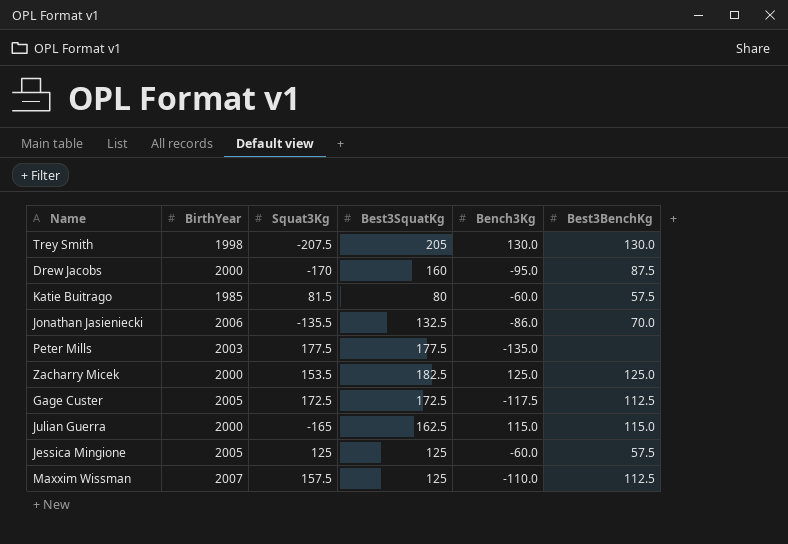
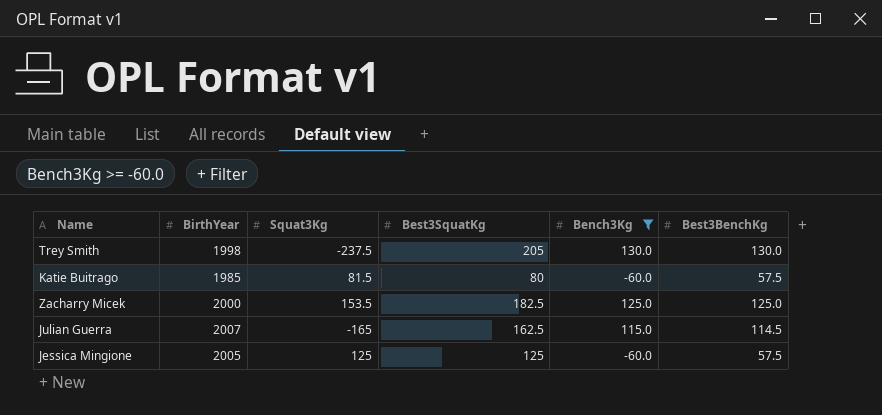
filter: none -> Bench3Kg >= -60.0
Trey Smith | Squat3Kg: -207.5 -> -237.5
Julian Guerra | BirthYear: 2000 -> 2007
Julian Guerra | Best3BenchKg: 115.0 -> 114.5

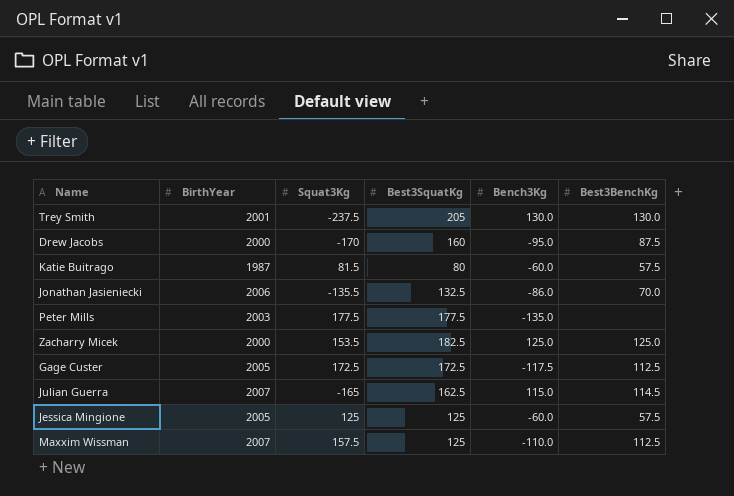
filter: Bench3Kg >= -60.0 -> none
Trey Smith | BirthYear: 1998 -> 2001
Katie Buitrago | BirthYear: 1985 -> 1987

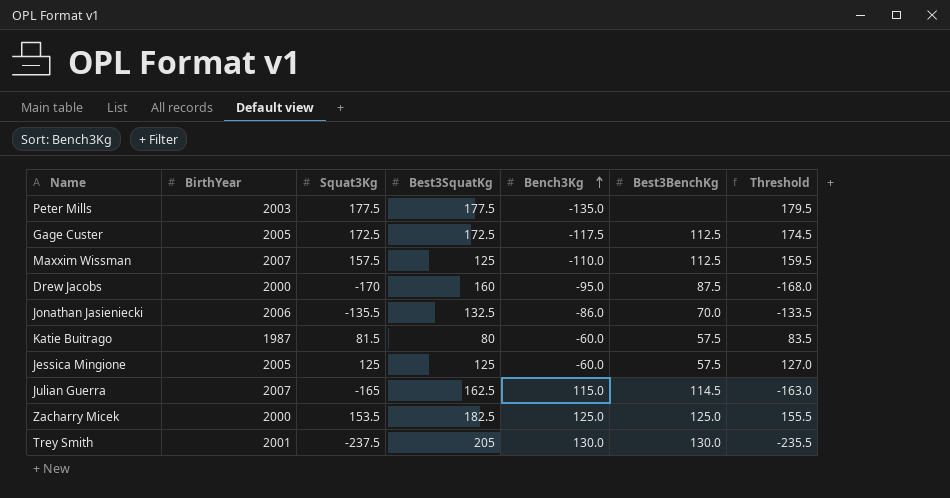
row order: none -> Bench3Kg ascending
column Threshold | formula: none -> [Squat3Kg] + 2

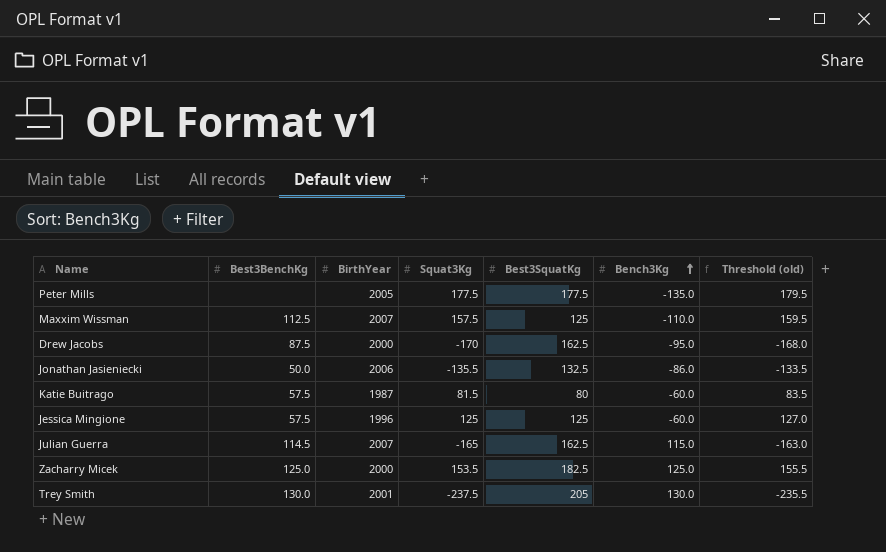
column Best3BenchKg | position: 6 -> 2
column name: Threshold -> Threshold (old)
row Gage Custer: 2005 | 172.5 | 172.5 | -117.5 | 112.5 | 174.5 -> none
Peter Mills | BirthYear: 2003 -> 2005
Drew Jacobs | Best3SquatKg: 160 -> 162.5
Jonathan Jasieniecki | Best3BenchKg: 70.0 -> 50.0
Jessica Mingione | BirthYear: 2005 -> 1996

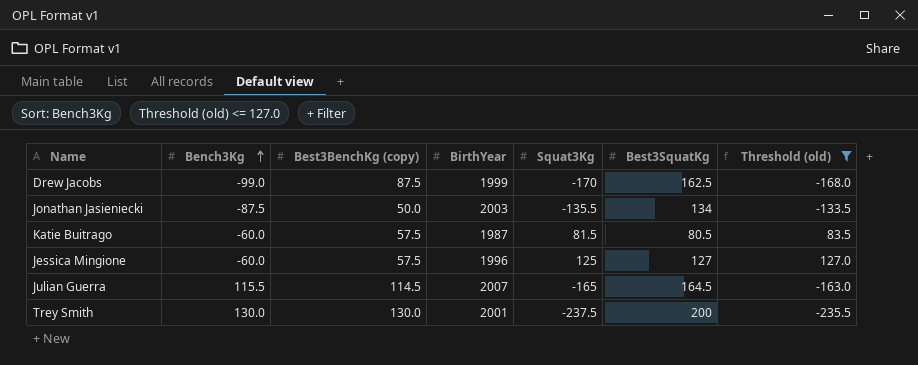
filter: none -> Threshold (old) <= 127.0
column Bench3Kg | position: 6 -> 2
column name: Best3BenchKg -> Best3BenchKg (copy)
Drew Jacobs | Bench3Kg: -95.0 -> -99.0
Drew Jacobs | BirthYear: 2000 -> 1999
Jonathan Jasieniecki | Bench3Kg: -86.0 -> -87.5
Jonathan Jasieniecki | BirthYear: 2006 -> 2003
Jonathan Jasieniecki | Best3SquatKg: 132.5 -> 134
Katie Buitrago | Best3SquatKg: 80 -> 80.5
Jessica Mingione | Best3SquatKg: 125 -> 127
Julian Guerra | Bench3Kg: 115.0 -> 115.5
Julian Guerra | Best3SquatKg: 162.5 -> 164.5
Trey Smith | Best3SquatKg: 205 -> 200

